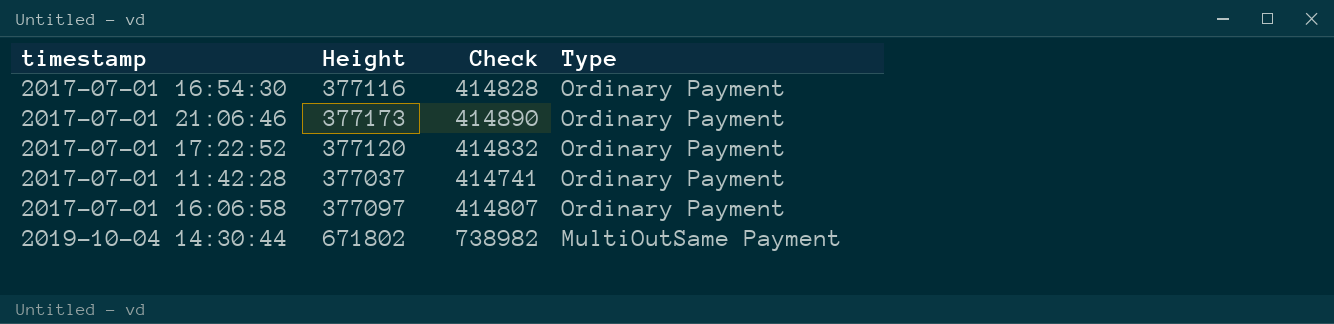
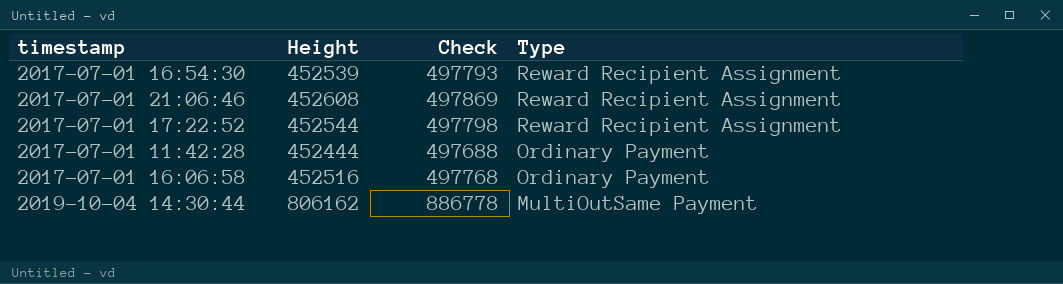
2017-07-01 16:54:30 | Height: 377116 -> 452539
2017-07-01 16:54:30 | Check: 414828 -> 497793
2017-07-01 16:54:30 | Type: Ordinary Payment -> Reward Recipient Assignment
2017-07-01 21:06:46 | Height: 377173 -> 452608
2017-07-01 21:06:46 | Check: 414890 -> 497869
2017-07-01 21:06:46 | Type: Ordinary Payment -> Reward Recipient Assignment
2017-07-01 17:22:52 | Height: 377120 -> 452544
2017-07-01 17:22:52 | Check: 414832 -> 497798
2017-07-01 17:22:52 | Type: Ordinary Payment -> Reward Recipient Assignment
2017-07-01 11:42:28 | Height: 377037 -> 452444
2017-07-01 11:42:28 | Check: 414741 -> 497688
2017-07-01 16:06:58 | Height: 377097 -> 452516
2017-07-01 16:06:58 | Check: 414807 -> 497768
2019-10-04 14:30:44 | Height: 671802 -> 806162
2019-10-04 14:30:44 | Check: 738982 -> 886778

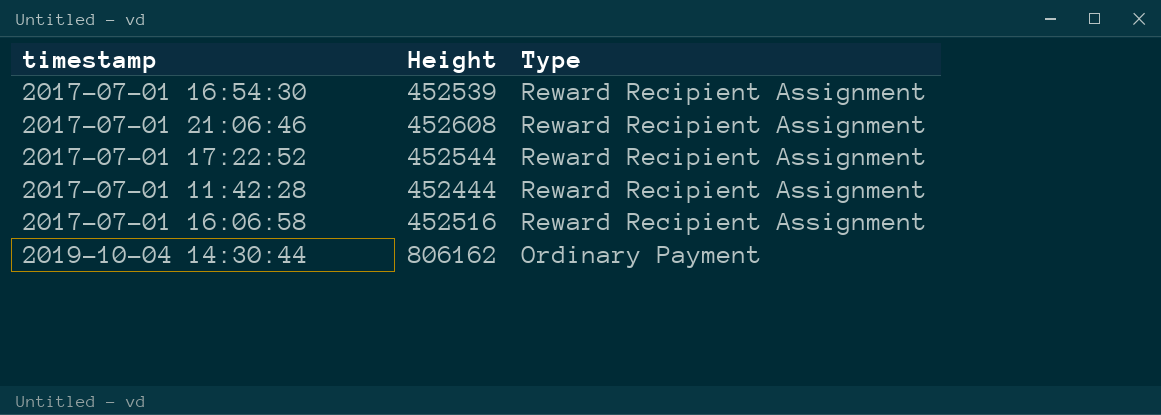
column Check | formula: [Height] * 1.1 -> none
2017-07-01 11:42:28 | Type: Ordinary Payment -> Reward Recipient Assignment
2017-07-01 16:06:58 | Type: Ordinary Payment -> Reward Recipient Assignment
2019-10-04 14:30:44 | Type: MultiOutSame Payment -> Ordinary Payment

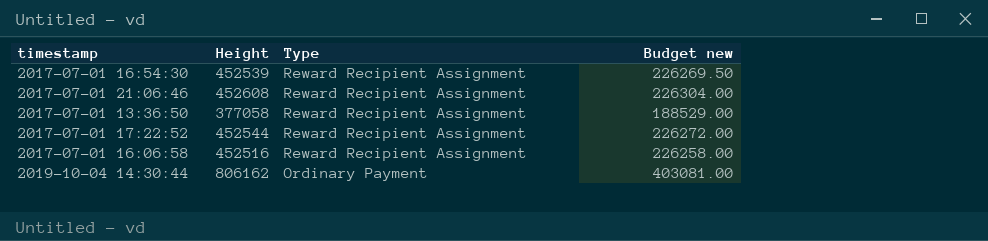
column Budget new | formula: none -> [Height] * 0.5
row 2017-07-01 11:42:28: 452444 | Reward Recipient Assignment -> none
row 2017-07-01 13:36:50: none -> 377058 | Reward Recipient Assignment | 188529.00

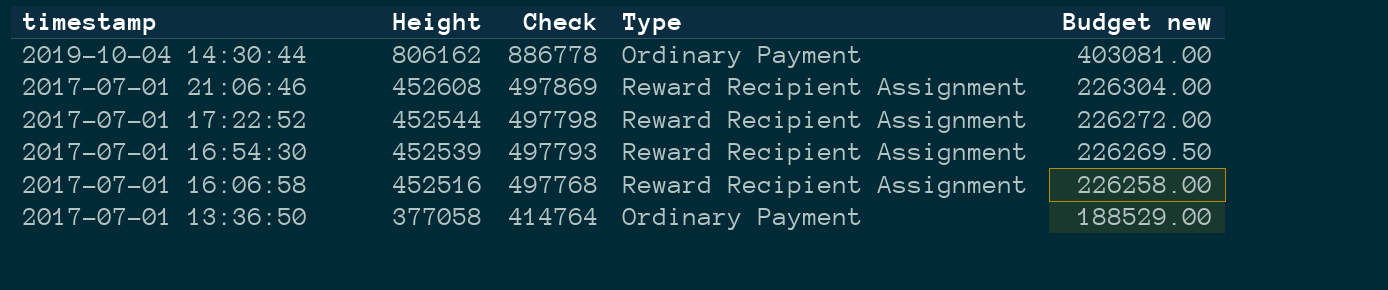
row order: Type descending -> timestamp descending
column Check | formula: none -> [Height] * 1.1
2017-07-01 13:36:50 | Type: Reward Recipient Assignment -> Ordinary Payment

